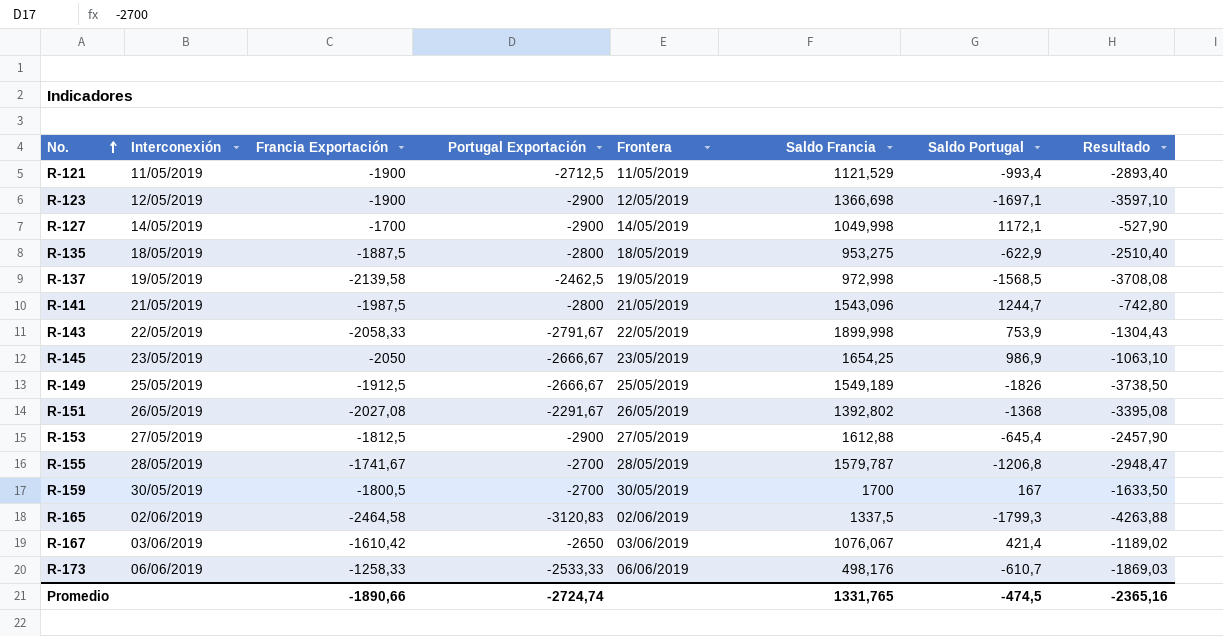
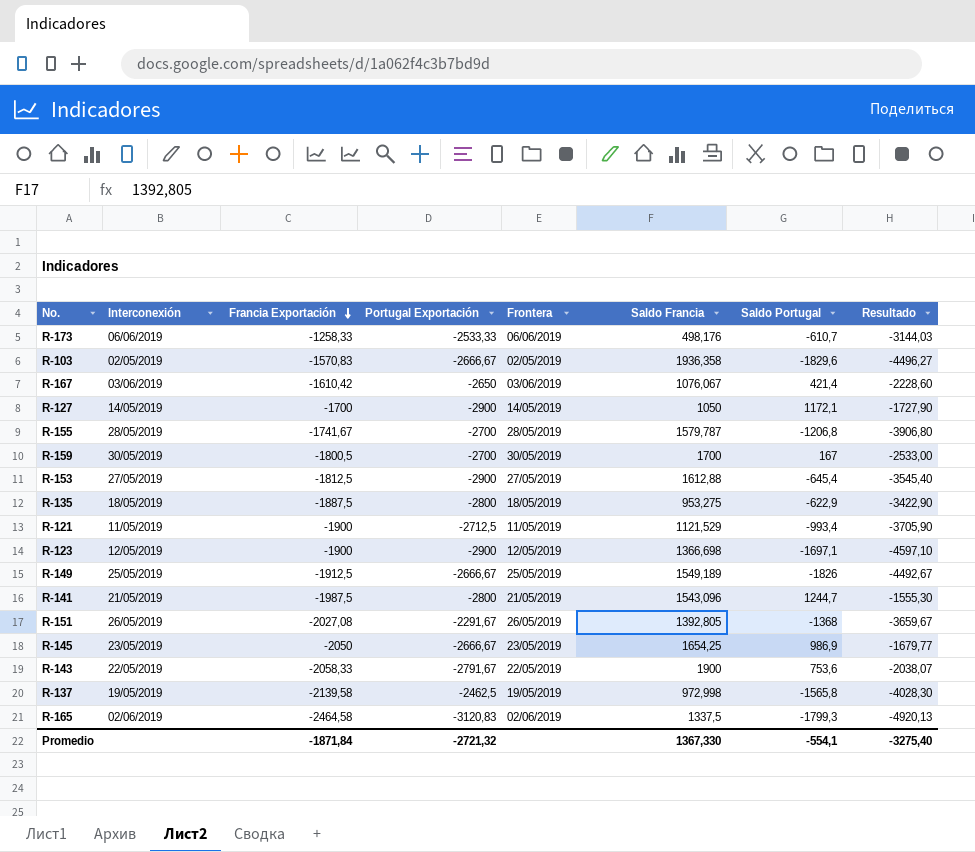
row order: No. ascending -> Francia Exportación descending
column Resultado | formula: [Francia Exportación] + [Saldo Portugal] -> [Portugal Exportación] + [Saldo Portugal]
row R-103: none -> 02/05/2019 | -1570,83 | -2666,67 | 02/05/2019 | 1936,358 | -1829,6 | -4496,27
R-127 | Saldo Francia: 1049,998 -> 1050
R-151 | Saldo Francia: 1392,802 -> 1392,805
R-143 | Saldo Francia: 1899,998 -> 1900
R-143 | Saldo Portugal: 753,9 -> 753,6
R-137 | Saldo Portugal: -1568,5 -> -1565,8
Promedio | Francia Exportación: -1890,66 -> -1871,84
Promedio | Portugal Exportación: -2724,74 -> -2721,32
Promedio | Saldo Francia: 1331,765 -> 1367,330
Promedio | Saldo Portugal: -474,5 -> -554,1
Promedio | Resultado: -2365,16 -> -3275,40

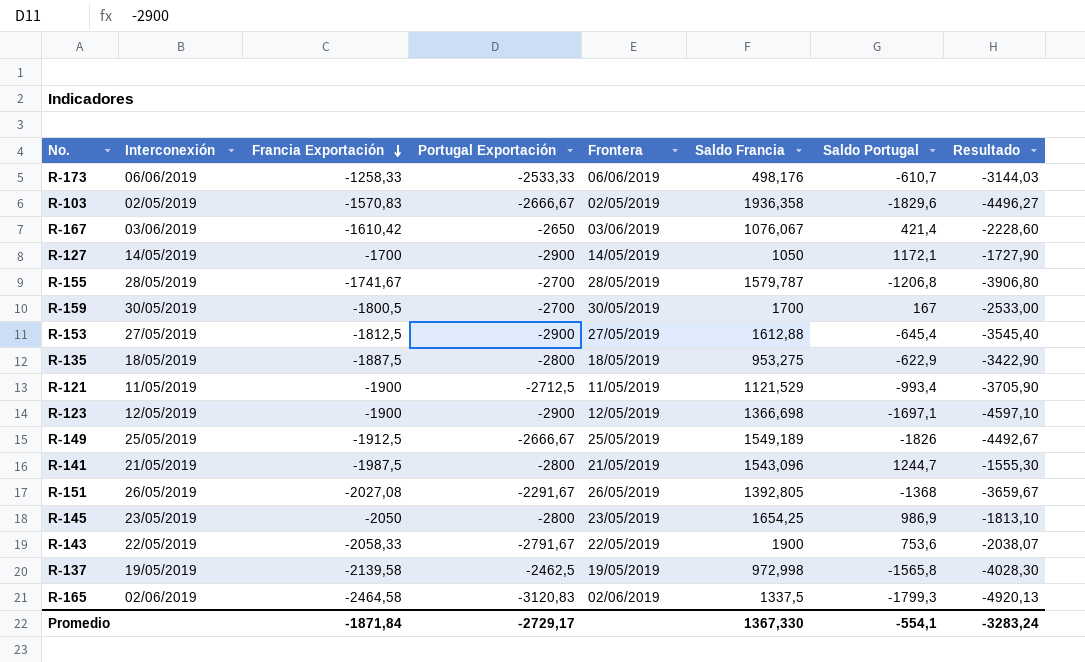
R-145 | Portugal Exportación: -2666,67 -> -2800
R-145 | Resultado: -1679,77 -> -1813,10
Promedio | Portugal Exportación: -2721,32 -> -2729,17
Promedio | Resultado: -3275,40 -> -3283,24

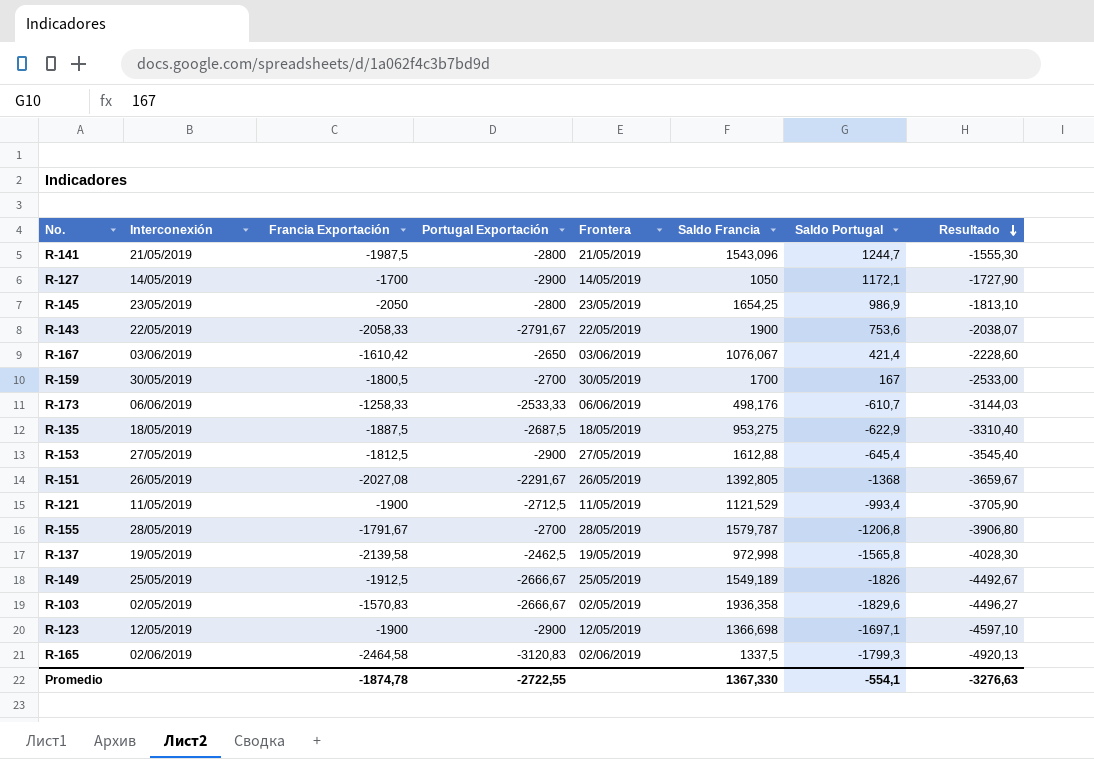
row order: Francia Exportación descending -> Resultado descending
R-135 | Portugal Exportación: -2800 -> -2687,5
R-135 | Resultado: -3422,90 -> -3310,40
R-155 | Francia Exportación: -1741,67 -> -1791,67
Promedio | Francia Exportación: -1871,84 -> -1874,78
Promedio | Portugal Exportación: -2729,17 -> -2722,55
Promedio | Resultado: -3283,24 -> -3276,63

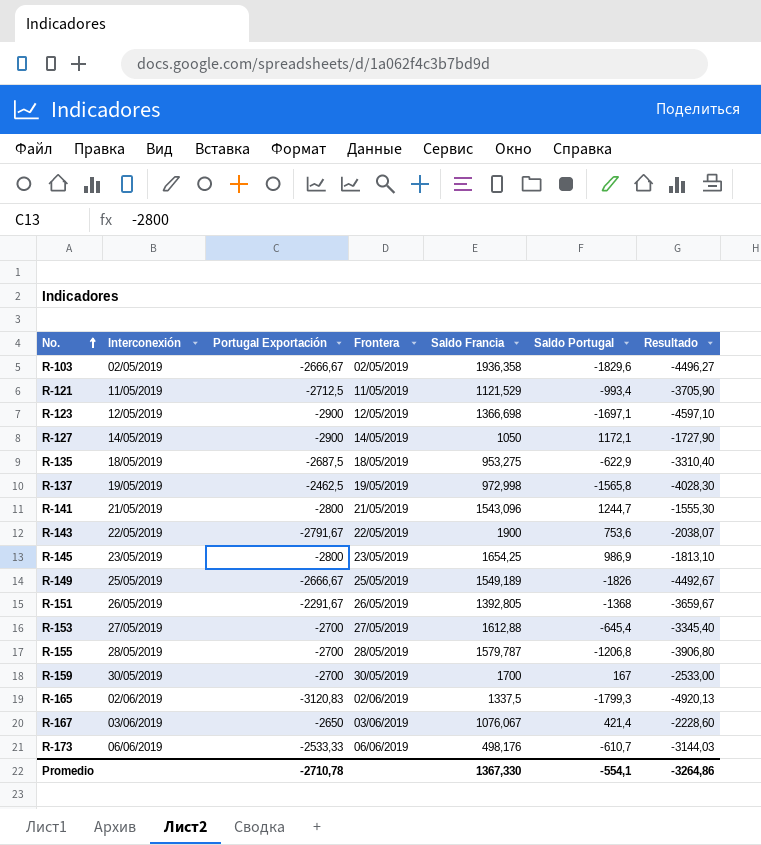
row order: Resultado descending -> No. ascending
column Francia Exportación | position: 3 -> none
R-153 | Portugal Exportación: -2900 -> -2700
R-153 | Resultado: -3545,40 -> -3345,40
Promedio | Portugal Exportación: -2722,55 -> -2710,78
Promedio | Resultado: -3276,63 -> -3264,86

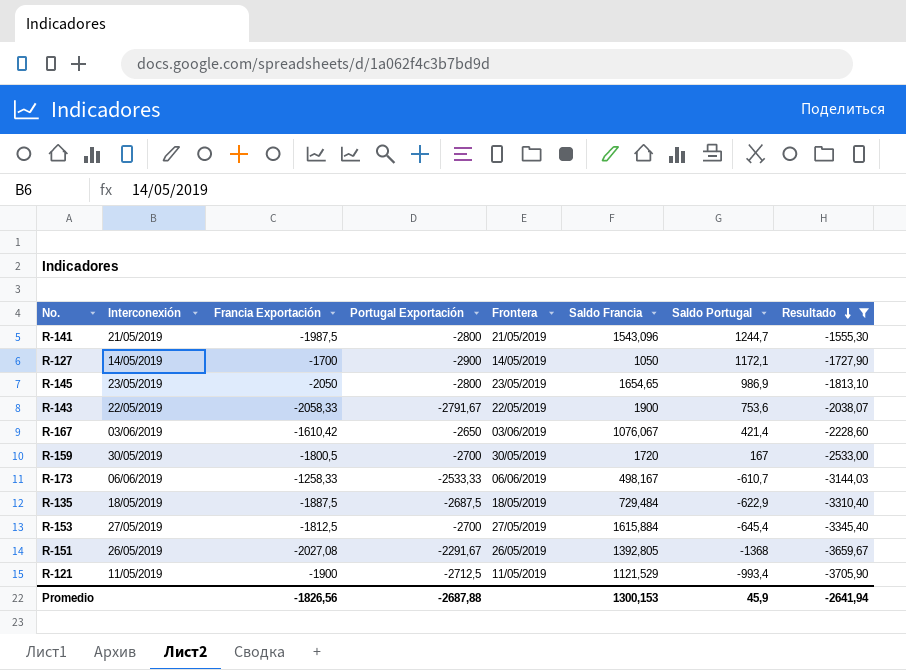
filter: none -> Resultado >= -3705,90
row order: No. ascending -> Resultado descending
column Francia Exportación | position: none -> 3
R-145 | Saldo Francia: 1654,25 -> 1654,65
R-159 | Saldo Francia: 1700 -> 1720
R-173 | Saldo Francia: 498,176 -> 498,167
R-135 | Saldo Francia: 953,275 -> 729,484
R-153 | Saldo Francia: 1612,88 -> 1615,884
Promedio | Portugal Exportación: -2710,78 -> -2687,88
Promedio | Saldo Francia: 1367,330 -> 1300,153
Promedio | Saldo Portugal: -554,1 -> 45,9
Promedio | Resultado: -3264,86 -> -2641,94

